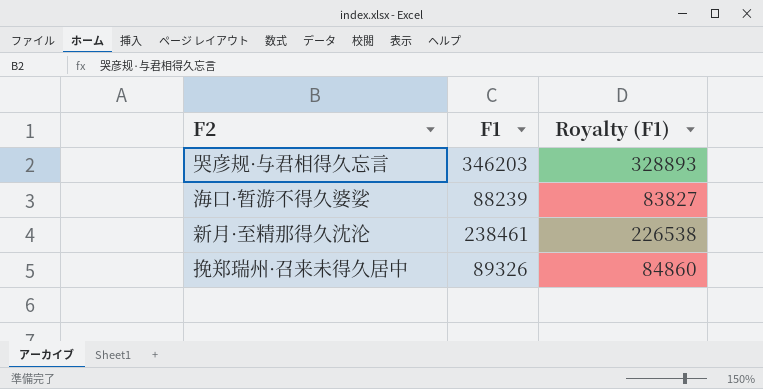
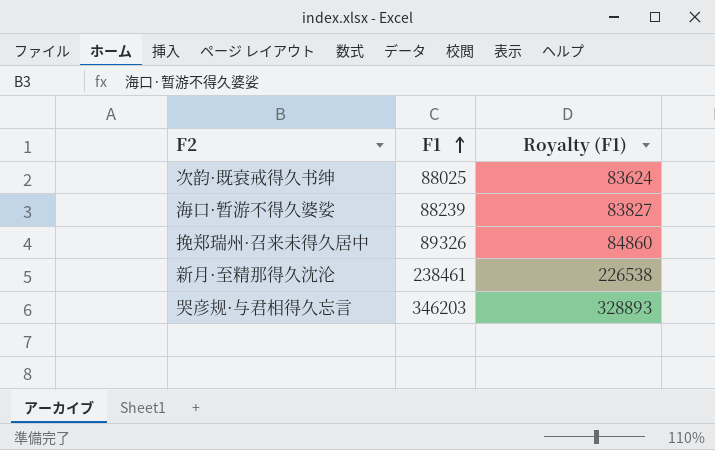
row order: none -> F1 ascending
row 次韵·既衰戒得久书绅: none -> 88025 | 83624

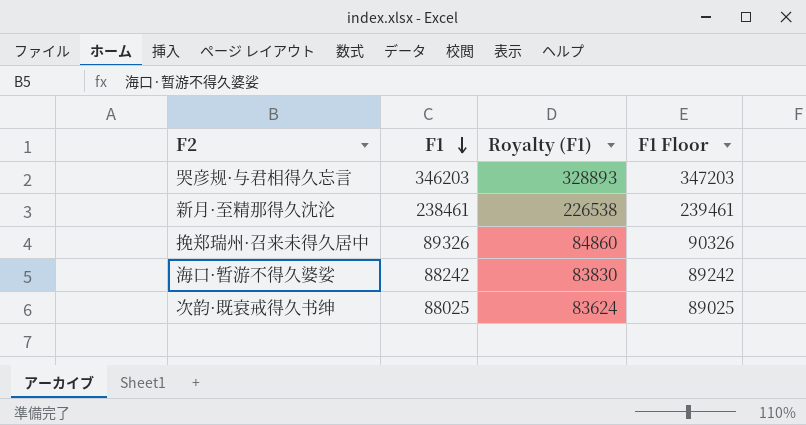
row order: F1 ascending -> F1 descending
column F1 Floor | formula: none -> [F1] + 1000
海口·暂游不得久婆娑 | F1: 88239 -> 88242
海口·暂游不得久婆娑 | Royalty (F1): 83827 -> 83830

